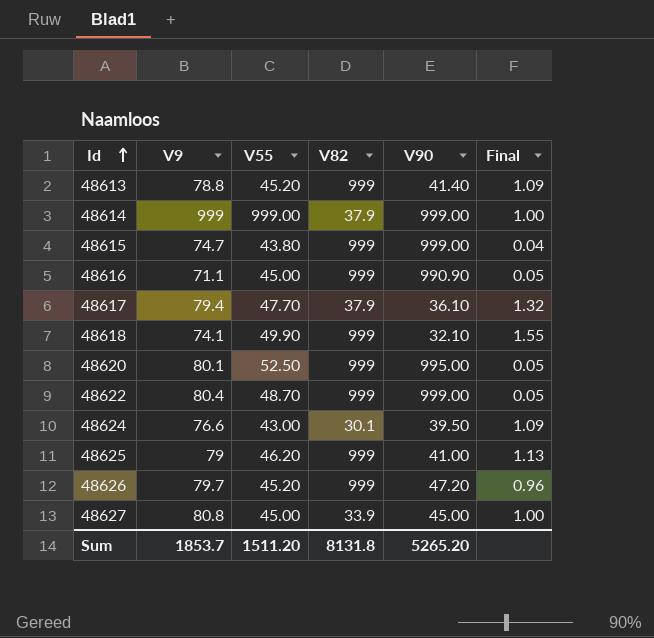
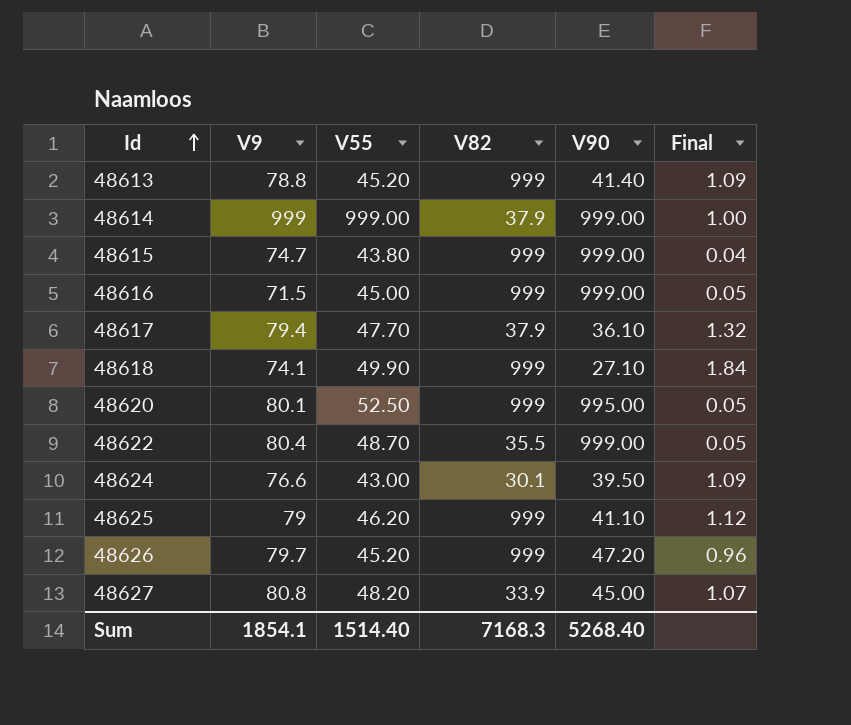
48616 | V9: 71.1 -> 71.5
48616 | V90: 990.90 -> 999.00
48618 | V90: 32.10 -> 27.10
48618 | Final: 1.55 -> 1.84
48622 | V82: 999 -> 35.5
48625 | V90: 41.00 -> 41.10
48625 | Final: 1.13 -> 1.12
48627 | V55: 45.00 -> 48.20
48627 | Final: 1.00 -> 1.07
Sum | V9: 1853.7 -> 1854.1
Sum | V55: 1511.20 -> 1514.40
Sum | V82: 8131.8 -> 7168.3
Sum | V90: 5265.20 -> 5268.40

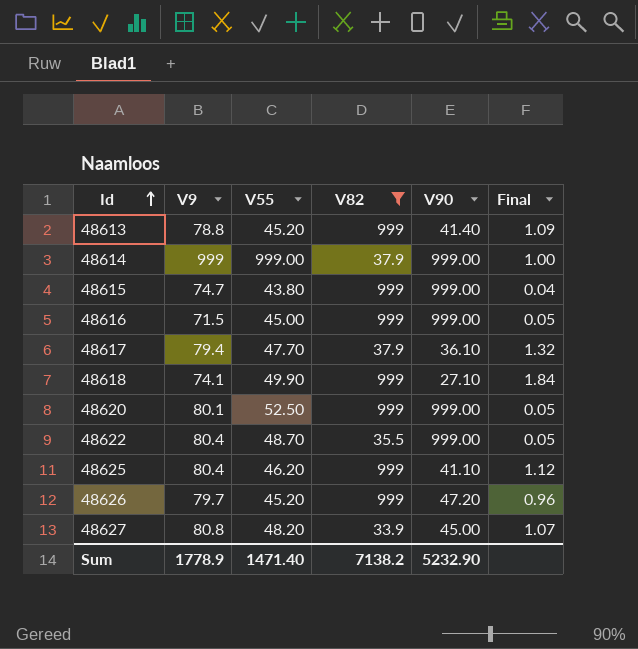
filter: none -> V82 != 30.1
48620 | V90: 995.00 -> 999.00
48625 | V9: 79 -> 80.4
Sum | V9: 1854.1 -> 1778.9
Sum | V55: 1514.40 -> 1471.40
Sum | V82: 7168.3 -> 7138.2
Sum | V90: 5268.40 -> 5232.90

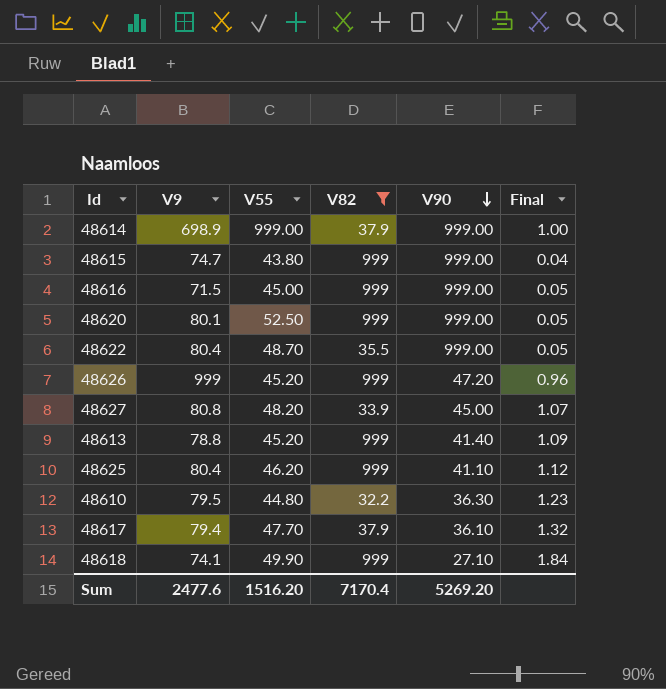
row order: Id ascending -> V90 descending
48614 | V9: 999 -> 698.9
48626 | V9: 79.7 -> 999
row 48610: none -> 79.5 | 44.80 | 32.2 | 36.30 | 1.23
Sum | V9: 1778.9 -> 2477.6
Sum | V55: 1471.40 -> 1516.20
Sum | V82: 7138.2 -> 7170.4
Sum | V90: 5232.90 -> 5269.20

